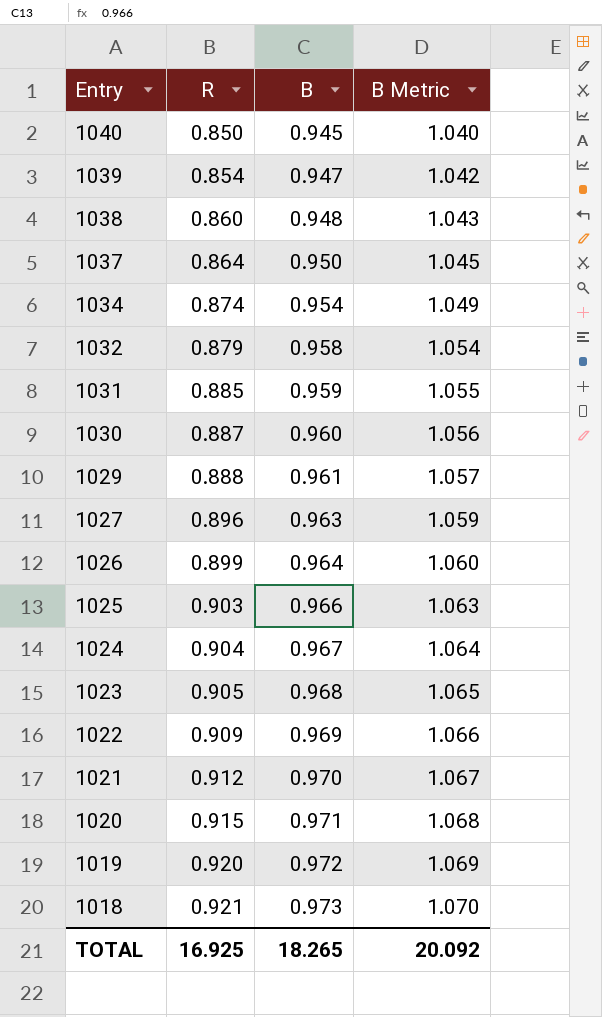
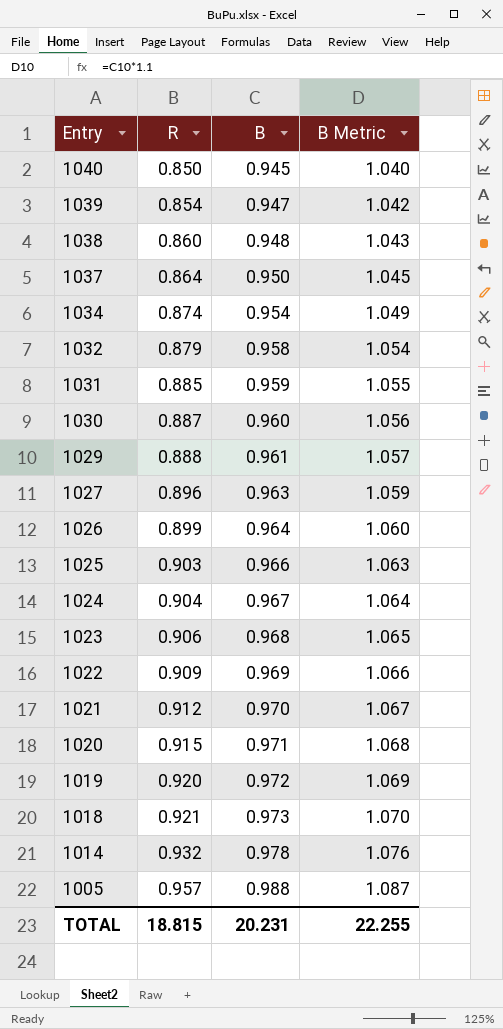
1023 | R: 0.905 -> 0.906
row 1014: none -> 0.932 | 0.978 | 1.076
row 1005: none -> 0.957 | 0.988 | 1.087
TOTAL | R: 16.925 -> 18.815
TOTAL | B: 18.265 -> 20.231
TOTAL | B Metric: 20.092 -> 22.255

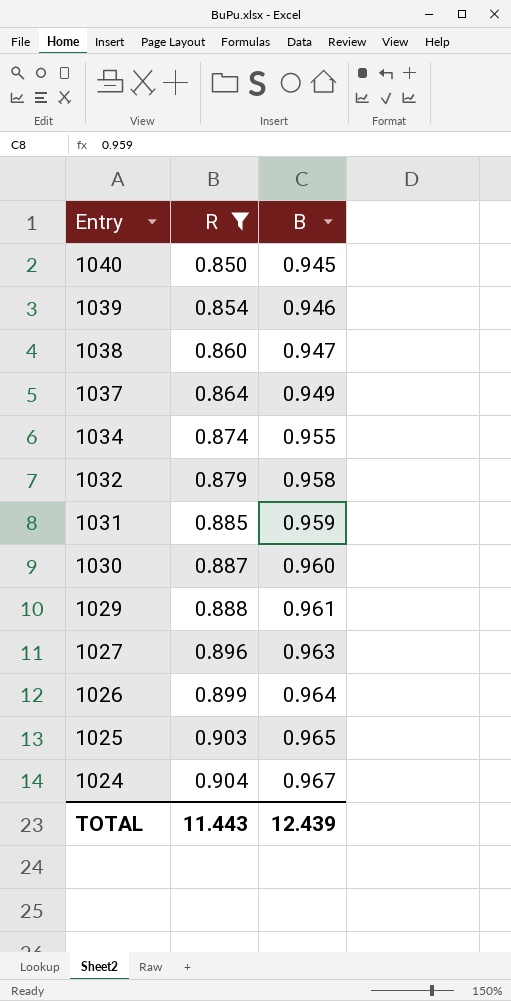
filter: none -> R <= 0.904
column B Metric | formula: [B] * 1.1 -> none
1039 | B: 0.947 -> 0.946
1038 | B: 0.948 -> 0.947
1037 | B: 0.950 -> 0.949
1034 | B: 0.954 -> 0.955
1025 | B: 0.966 -> 0.965
TOTAL | R: 18.815 -> 11.443
TOTAL | B: 20.231 -> 12.439

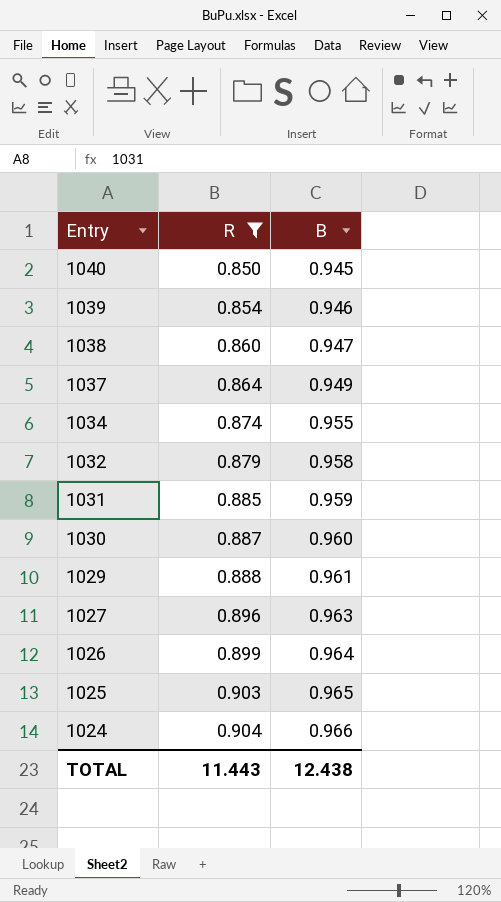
1024 | B: 0.967 -> 0.966
TOTAL | B: 12.439 -> 12.438

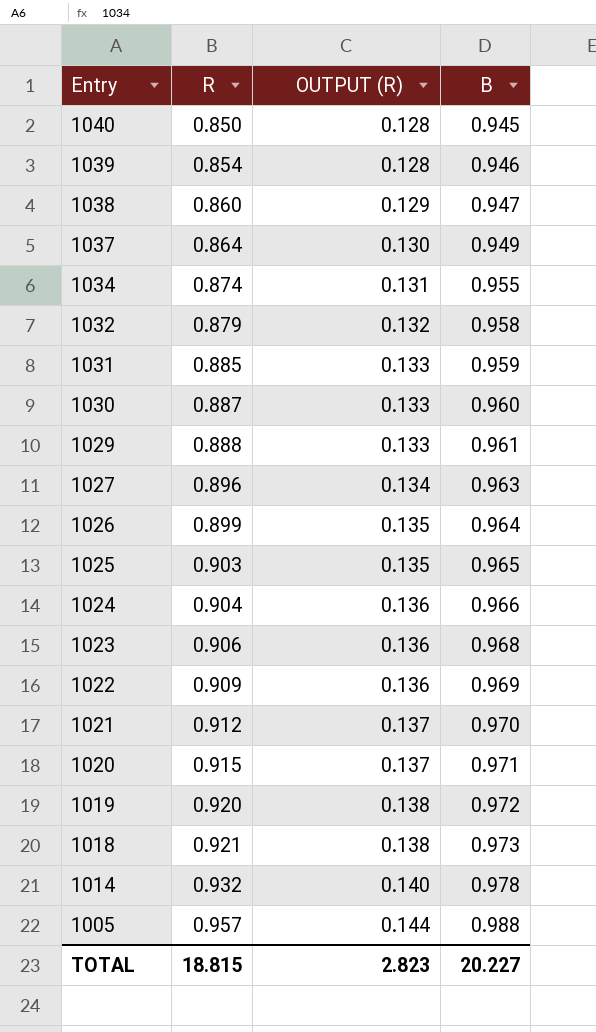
filter: R <= 0.904 -> none
column OUTPUT (R) | formula: none -> [R] * 0.15
TOTAL | R: 11.443 -> 18.815
TOTAL | B: 12.438 -> 20.227

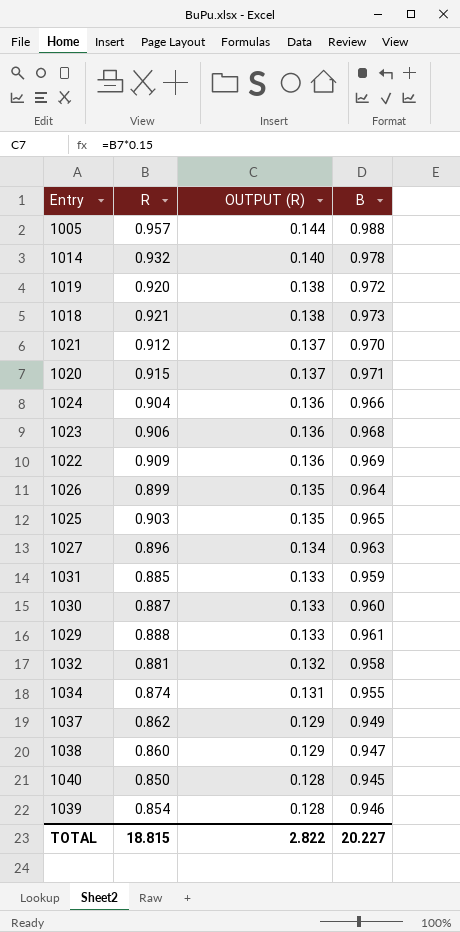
row order: Entry descending -> OUTPUT (R) descending
1032 | R: 0.879 -> 0.881
1037 | R: 0.864 -> 0.862
1037 | OUTPUT (R): 0.130 -> 0.129
TOTAL | OUTPUT (R): 2.823 -> 2.822

